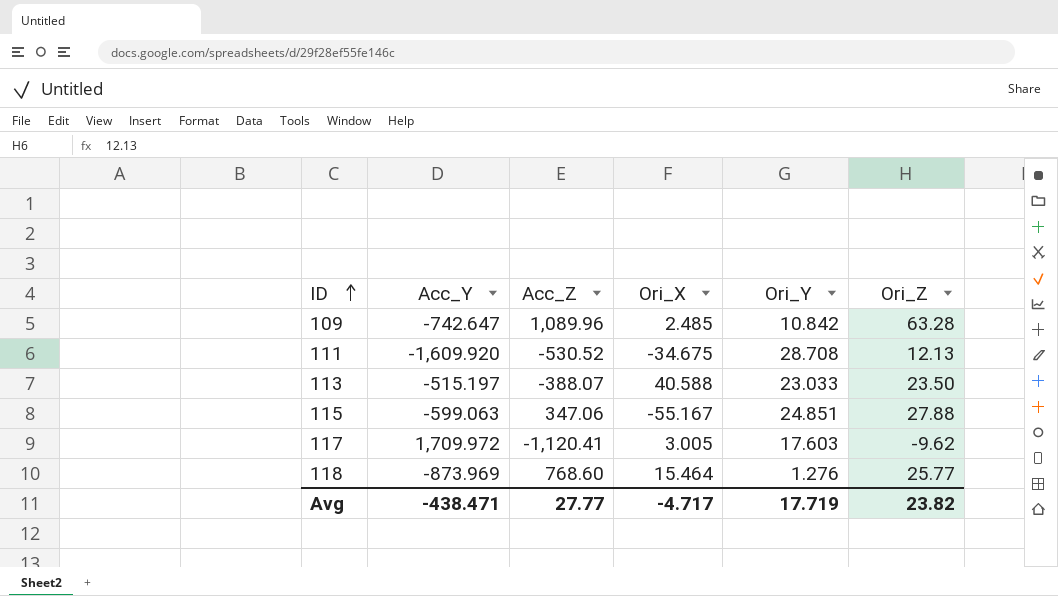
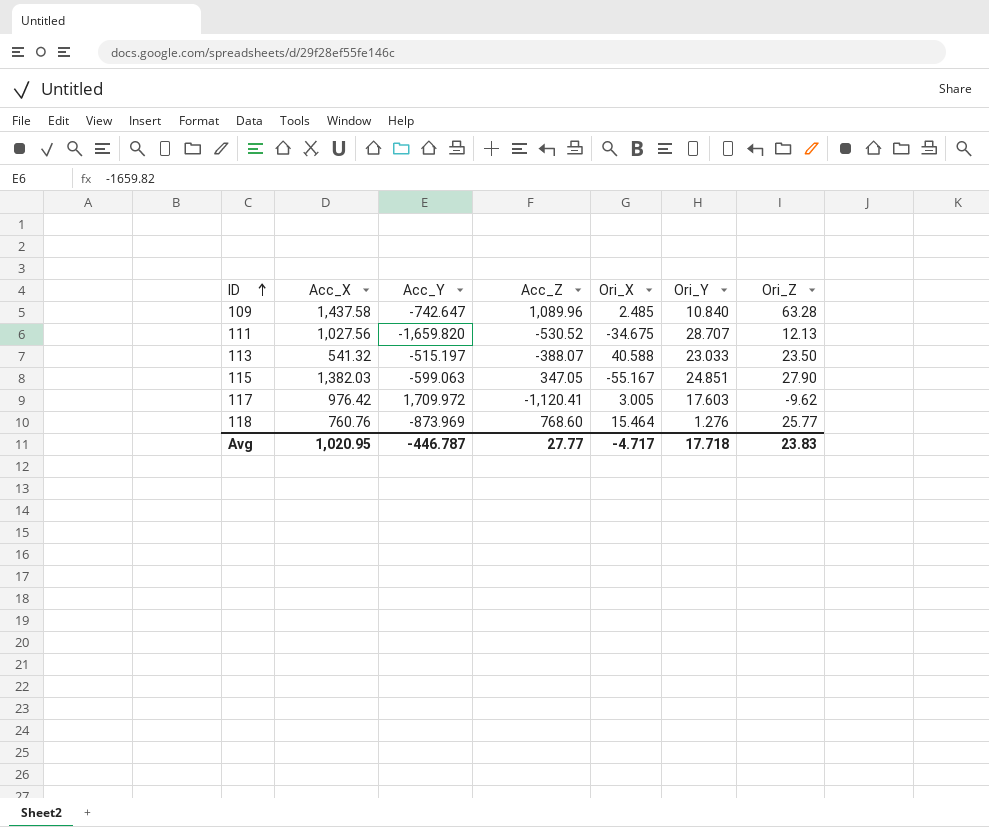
column Acc_X | position: none -> 2
109 | Ori_Y: 10.842 -> 10.840
111 | Acc_Y: -1,609.920 -> -1,659.820
111 | Ori_Y: 28.708 -> 28.707
115 | Acc_Z: 347.06 -> 347.05
115 | Ori_Z: 27.88 -> 27.90
Avg | Acc_Y: -438.471 -> -446.787
Avg | Ori_Y: 17.719 -> 17.718
Avg | Ori_Z: 23.82 -> 23.83

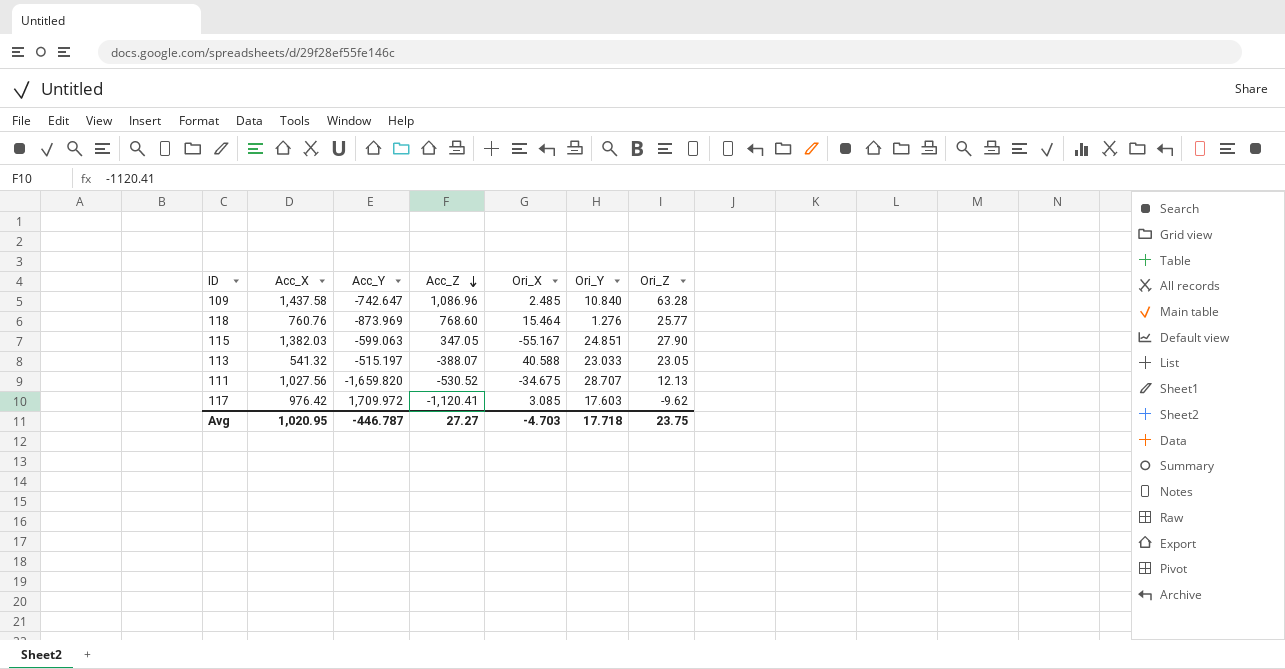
row order: ID ascending -> Acc_Z descending
109 | Acc_Z: 1,089.96 -> 1,086.96
113 | Ori_Z: 23.50 -> 23.05
117 | Ori_X: 3.005 -> 3.085
Avg | Acc_Z: 27.77 -> 27.27
Avg | Ori_X: -4.717 -> -4.703
Avg | Ori_Z: 23.83 -> 23.75

